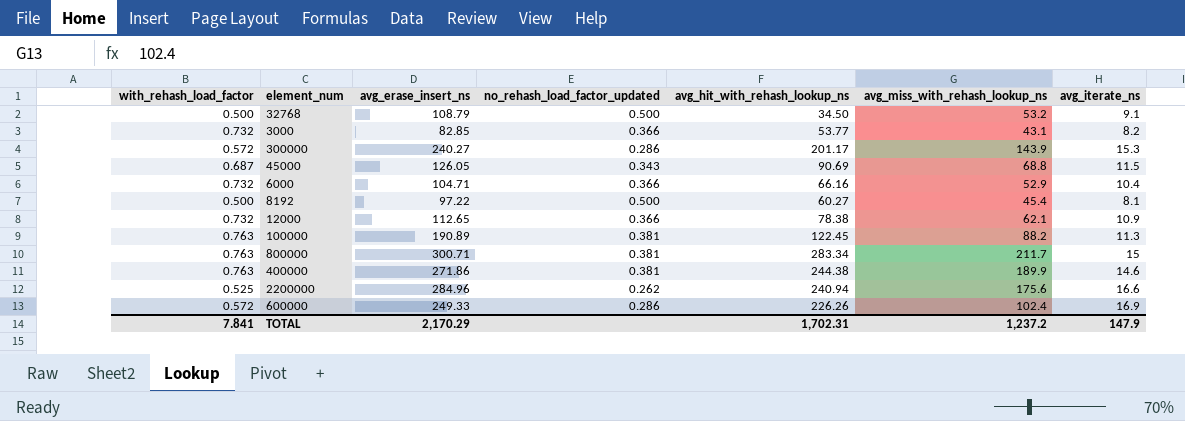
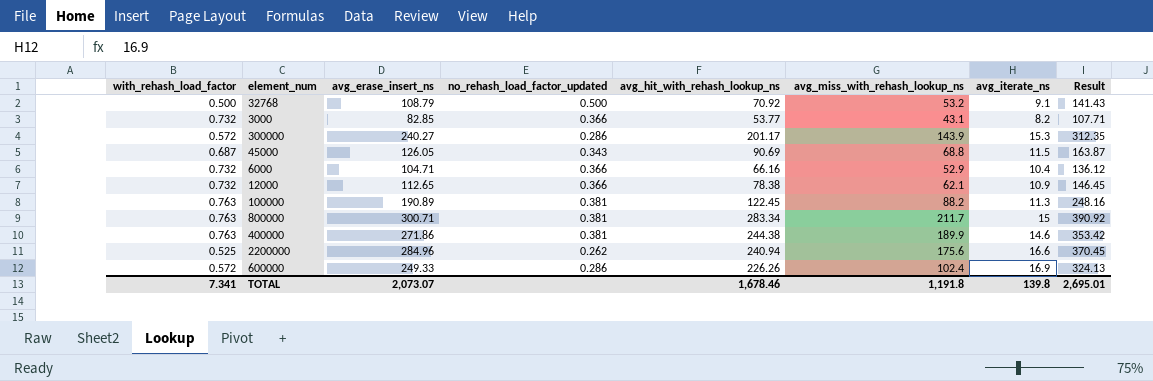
column Result | formula: none -> [avg_erase_insert_ns] * 1.3
row 8192: 0.500 | 97.22 | 0.500 | 60.27 | 45.4 | 8.1 -> none
32768 | avg_hit_with_rehash_lookup_ns: 34.50 -> 70.92
TOTAL | with_rehash_load_factor: 7.841 -> 7.341
TOTAL | avg_erase_insert_ns: 2,170.29 -> 2,073.07
TOTAL | avg_hit_with_rehash_lookup_ns: 1,702.31 -> 1,678.46
TOTAL | avg_miss_with_rehash_lookup_ns: 1,237.2 -> 1,191.8
TOTAL | avg_iterate_ns: 147.9 -> 139.8

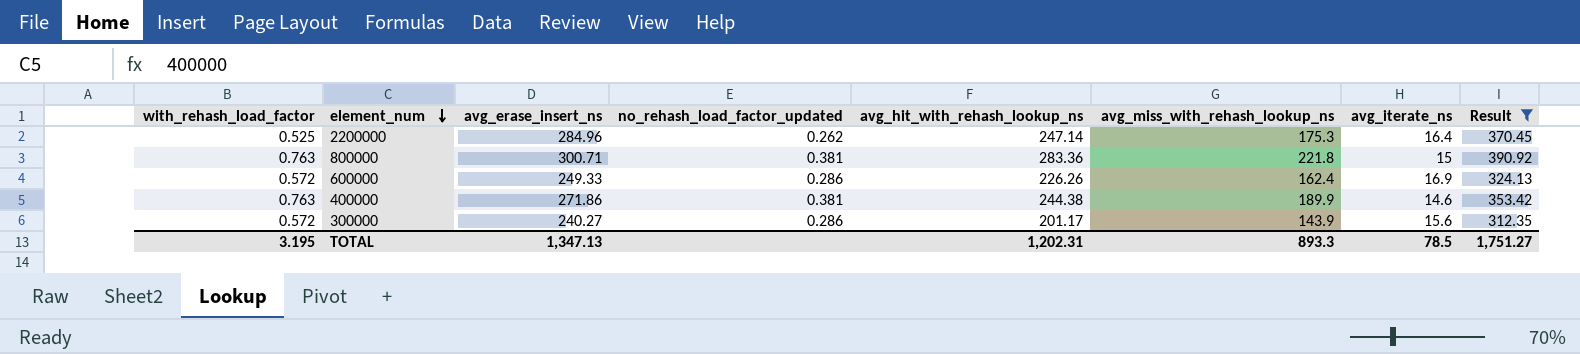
filter: none -> Result >= 312.35
row order: none -> element_num descending
2200000 | avg_hit_with_rehash_lookup_ns: 240.94 -> 247.14
2200000 | avg_miss_with_rehash_lookup_ns: 175.6 -> 175.3
2200000 | avg_iterate_ns: 16.6 -> 16.4
800000 | avg_hit_with_rehash_lookup_ns: 283.34 -> 283.36
800000 | avg_miss_with_rehash_lookup_ns: 211.7 -> 221.8
600000 | avg_miss_with_rehash_lookup_ns: 102.4 -> 162.4
300000 | avg_iterate_ns: 15.3 -> 15.6
TOTAL | with_rehash_load_factor: 7.341 -> 3.195
TOTAL | avg_erase_insert_ns: 2,073.07 -> 1,347.13
TOTAL | avg_hit_with_rehash_lookup_ns: 1,678.46 -> 1,202.31
TOTAL | avg_miss_with_rehash_lookup_ns: 1,191.8 -> 893.3
TOTAL | avg_iterate_ns: 139.8 -> 78.5
TOTAL | Result: 2,695.01 -> 1,751.27

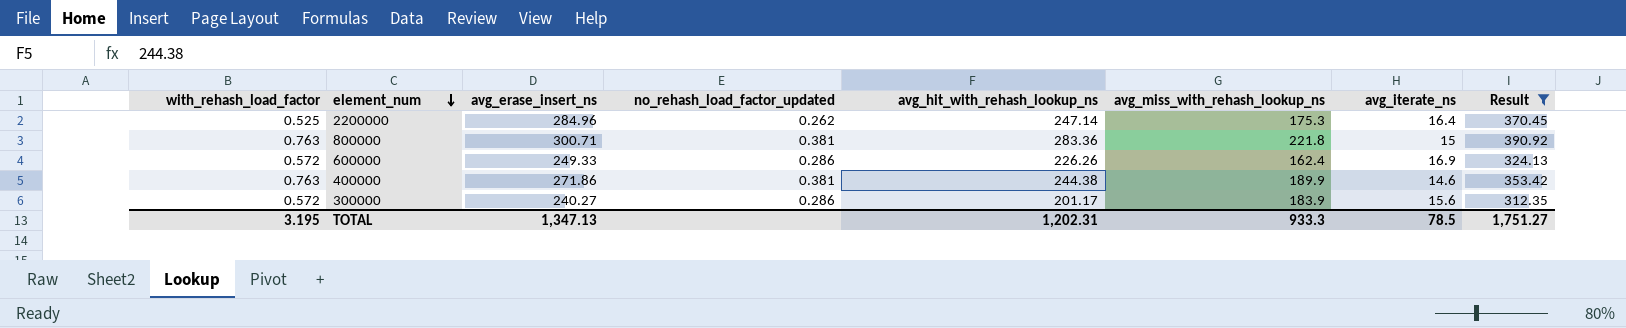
300000 | avg_miss_with_rehash_lookup_ns: 143.9 -> 183.9
TOTAL | avg_miss_with_rehash_lookup_ns: 893.3 -> 933.3

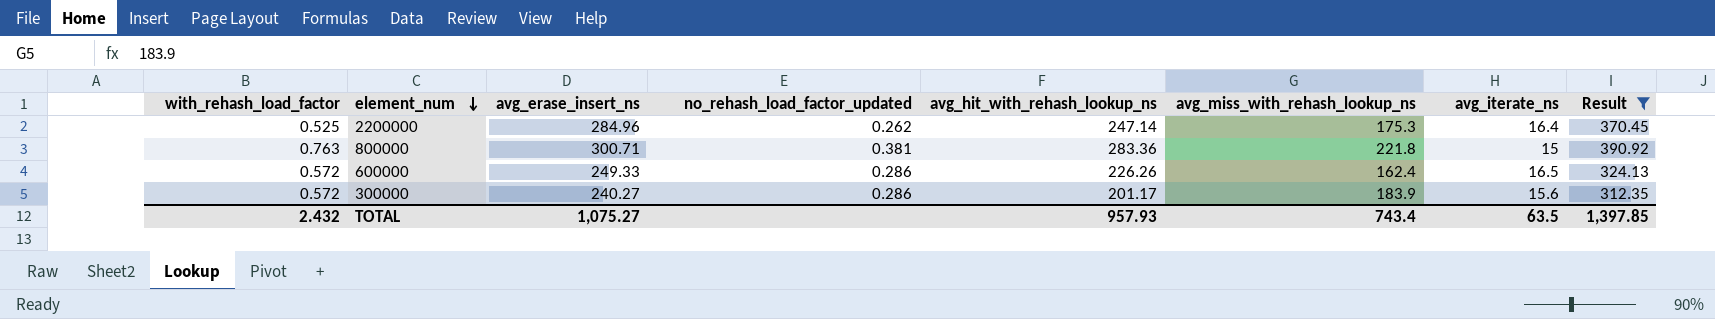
row 400000: 0.763 | 271.86 | 0.381 | 244.38 | 189.9 | 14.6 | 353.42 -> none
600000 | avg_iterate_ns: 16.9 -> 16.5
TOTAL | with_rehash_load_factor: 3.195 -> 2.432
TOTAL | avg_erase_insert_ns: 1,347.13 -> 1,075.27
TOTAL | avg_hit_with_rehash_lookup_ns: 1,202.31 -> 957.93
TOTAL | avg_miss_with_rehash_lookup_ns: 933.3 -> 743.4
TOTAL | avg_iterate_ns: 78.5 -> 63.5
TOTAL | Result: 1,751.27 -> 1,397.85

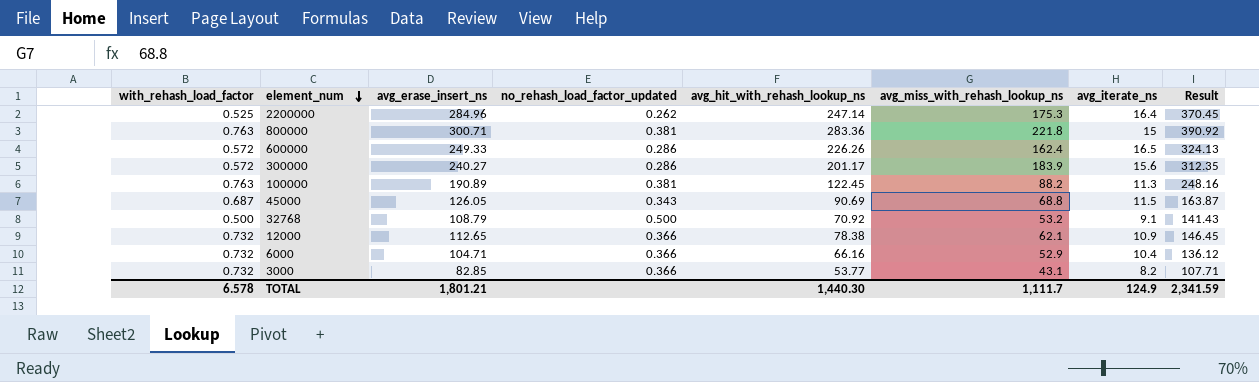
filter: Result >= 312.35 -> none
TOTAL | with_rehash_load_factor: 2.432 -> 6.578
TOTAL | avg_erase_insert_ns: 1,075.27 -> 1,801.21
TOTAL | avg_hit_with_rehash_lookup_ns: 957.93 -> 1,440.30
TOTAL | avg_miss_with_rehash_lookup_ns: 743.4 -> 1,111.7
TOTAL | avg_iterate_ns: 63.5 -> 124.9
TOTAL | Result: 1,397.85 -> 2,341.59

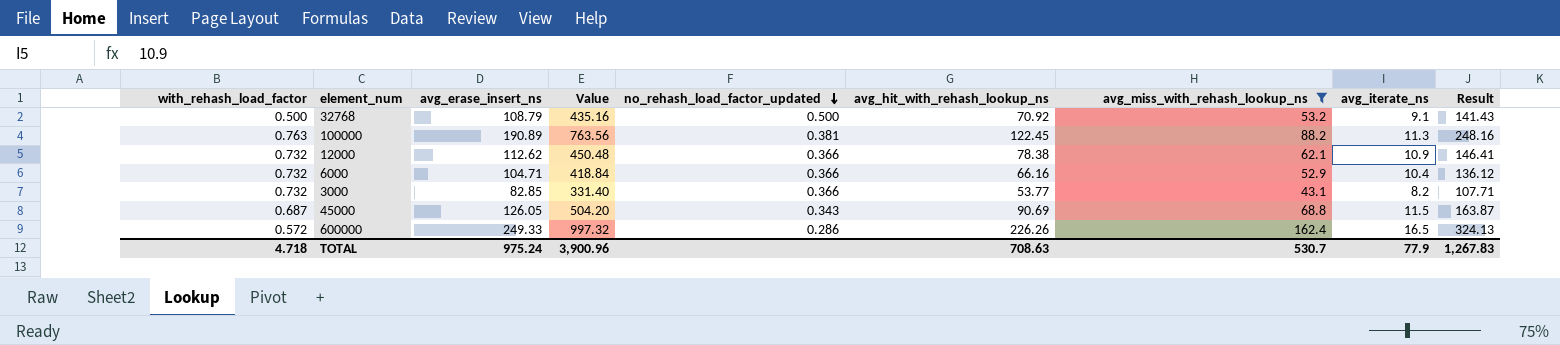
filter: none -> avg_miss_with_rehash_lookup_ns <= 162.4
row order: element_num descending -> no_rehash_load_factor_updated descending
column Value | formula: none -> [avg_erase_insert_ns] * 4
12000 | avg_erase_insert_ns: 112.65 -> 112.62
12000 | Result: 146.45 -> 146.41
TOTAL | with_rehash_load_factor: 6.578 -> 4.718
TOTAL | avg_erase_insert_ns: 1,801.21 -> 975.24
TOTAL | avg_hit_with_rehash_lookup_ns: 1,440.30 -> 708.63
TOTAL | avg_miss_with_rehash_lookup_ns: 1,111.7 -> 530.7
TOTAL | avg_iterate_ns: 124.9 -> 77.9
TOTAL | Result: 2,341.59 -> 1,267.83

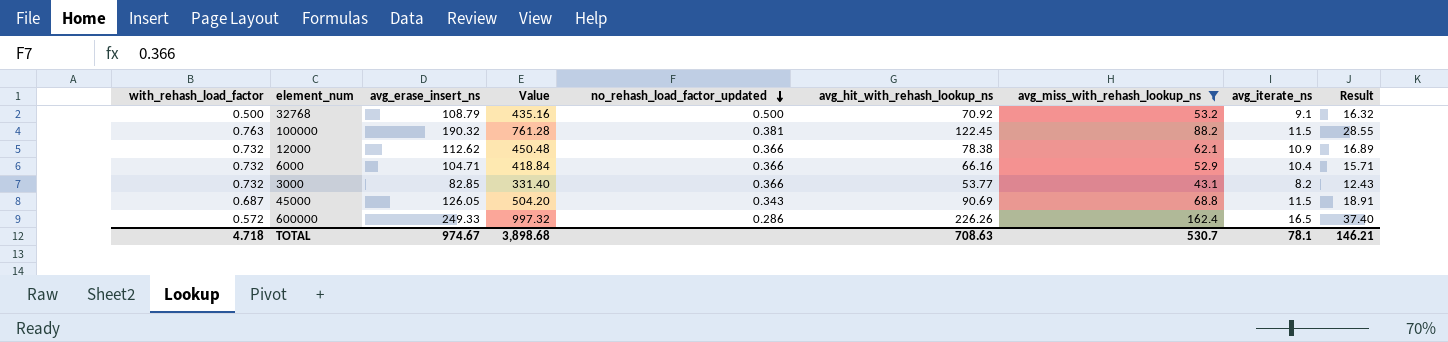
column Result | formula: [avg_erase_insert_ns] * 1.3 -> [avg_erase_insert_ns] * 0.15
100000 | avg_erase_insert_ns: 190.89 -> 190.32
100000 | Value: 763.56 -> 761.28
100000 | avg_iterate_ns: 11.3 -> 11.5
TOTAL | avg_erase_insert_ns: 975.24 -> 974.67
TOTAL | Value: 3,900.96 -> 3,898.68
TOTAL | avg_iterate_ns: 77.9 -> 78.1
TOTAL | Result: 1,267.83 -> 146.21

